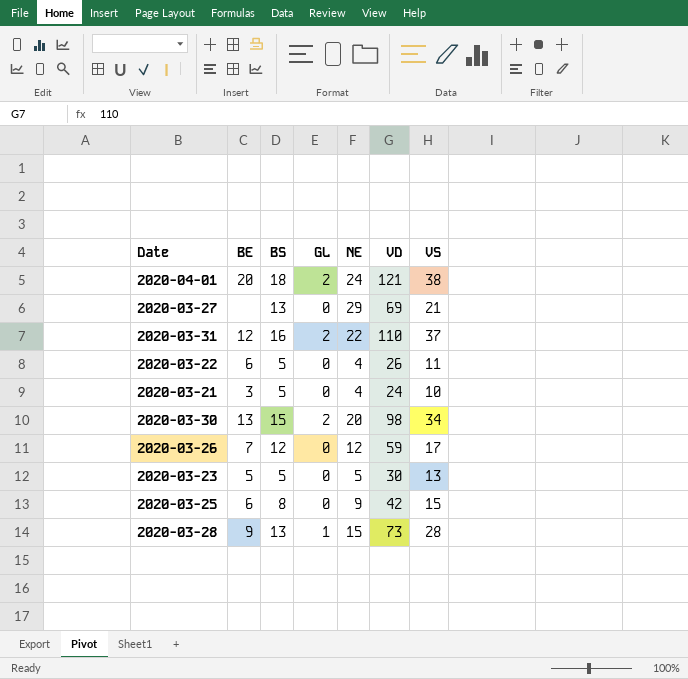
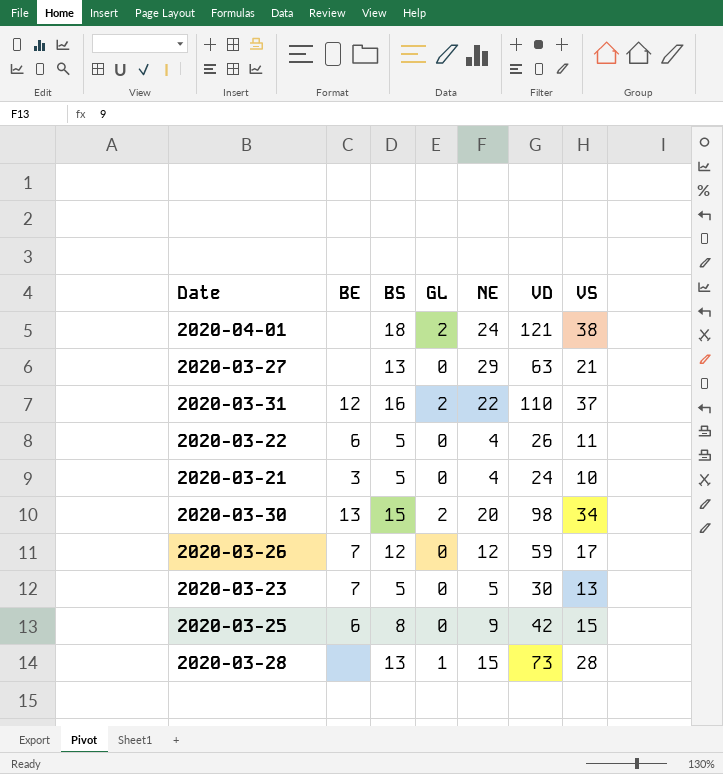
2020-04-01 | BE: 20 -> none
2020-03-27 | VD: 69 -> 63
2020-03-23 | BE: 5 -> 7
2020-03-28 | BE: 9 -> none

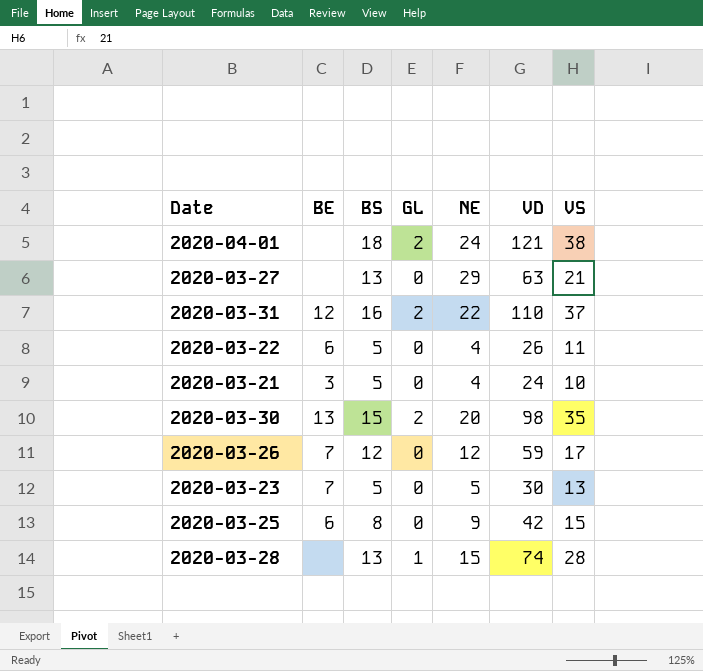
2020-03-30 | VS: 34 -> 35
2020-03-28 | VD: 73 -> 74

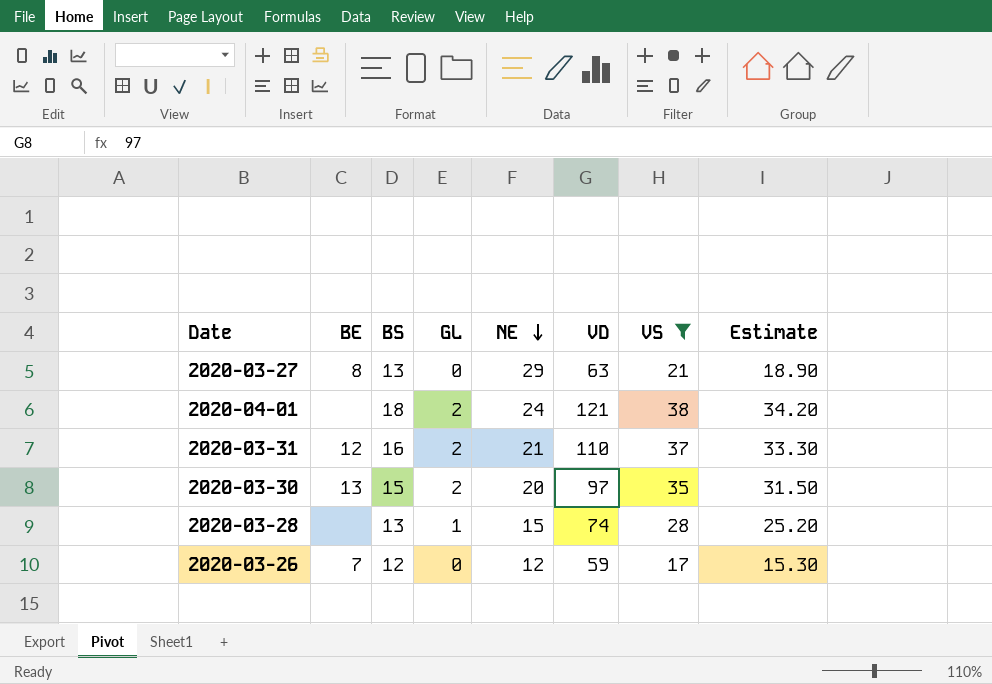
filter: none -> VS >= 17
row order: none -> NE descending
column Estimate | formula: none -> [VS] * 0.9
2020-03-27 | BE: none -> 8
2020-03-31 | NE: 22 -> 21
2020-03-30 | VD: 98 -> 97

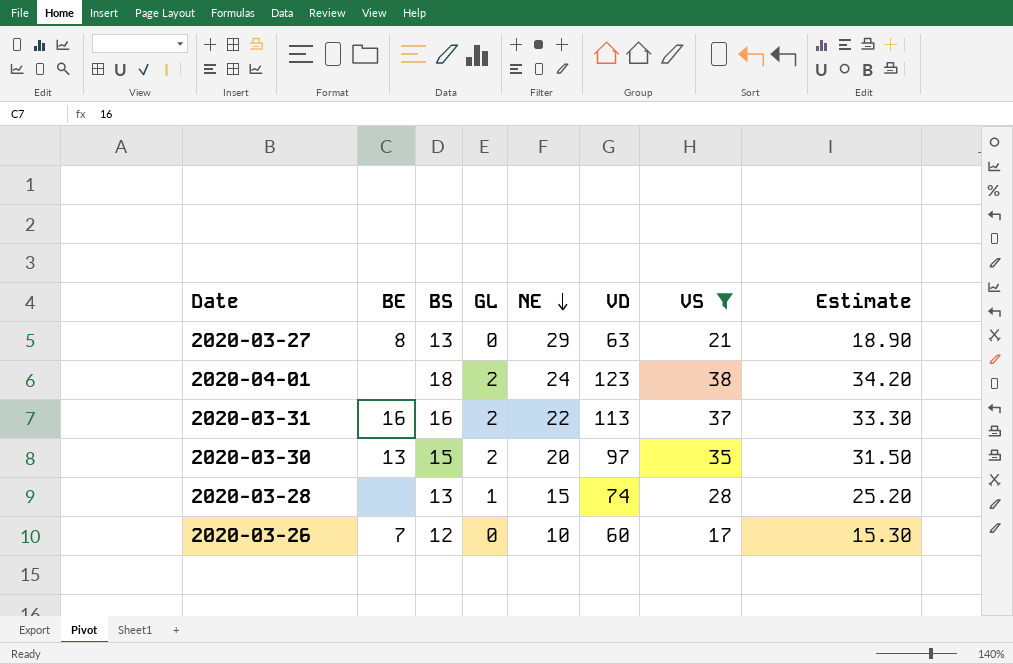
2020-04-01 | VD: 121 -> 123
2020-03-31 | BE: 12 -> 16
2020-03-31 | NE: 21 -> 22
2020-03-31 | VD: 110 -> 113
2020-03-26 | NE: 12 -> 10
2020-03-26 | VD: 59 -> 60

